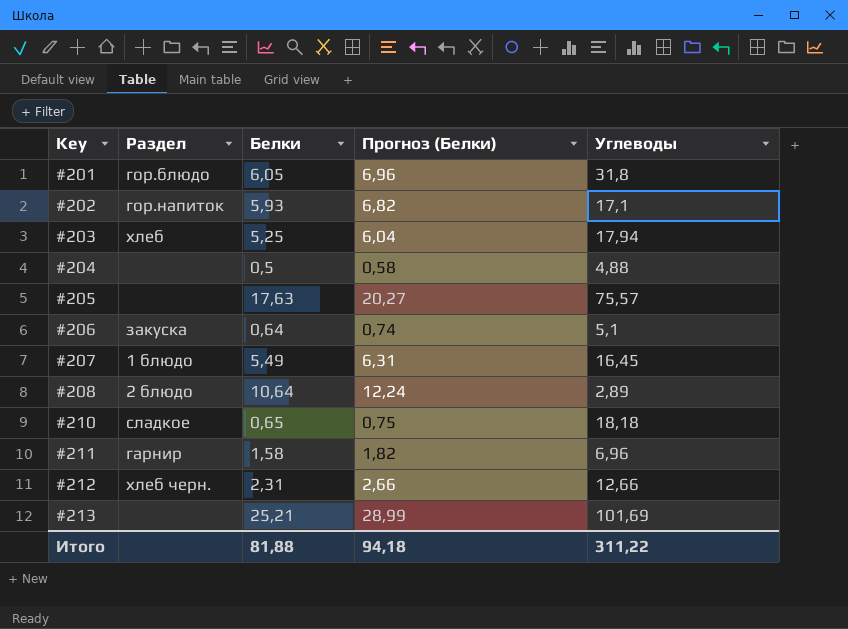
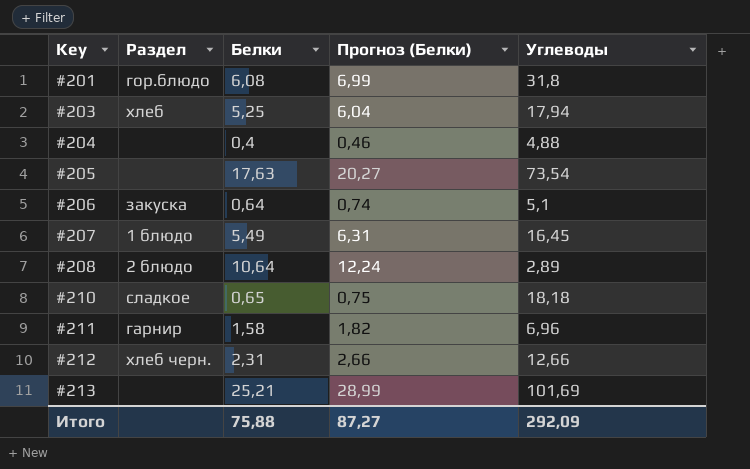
row #202: гор.напиток | 5,93 | 6,82 | 17,1 -> none
#201 | Белки: 6,05 -> 6,08
#201 | Прогноз (Белки): 6,96 -> 6,99
#204 | Белки: 0,5 -> 0,4
#204 | Прогноз (Белки): 0,58 -> 0,46
#205 | Углеводы: 75,57 -> 73,54
Итого | Белки: 81,88 -> 75,88
Итого | Прогноз (Белки): 94,18 -> 87,27
Итого | Углеводы: 311,22 -> 292,09

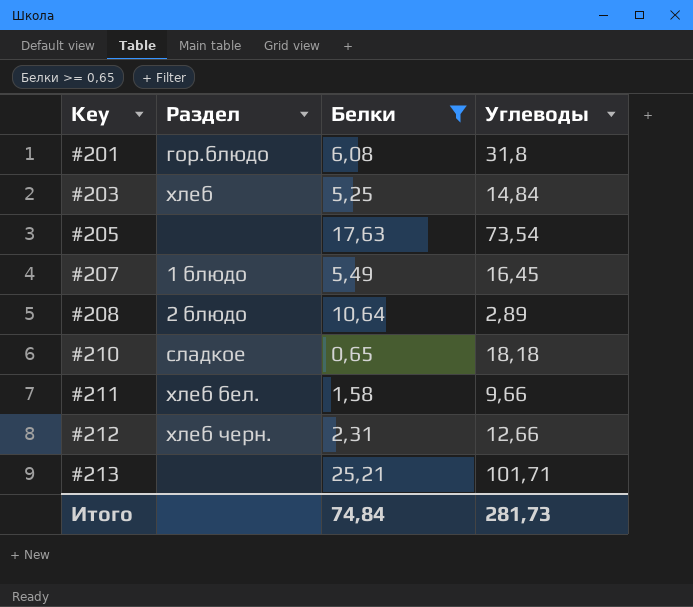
filter: none -> Белки >= 0,65
column Прогноз (Белки) | formula: [Белки] * 1,15 -> none
#203 | Углеводы: 17,94 -> 14,84
#211 | Раздел: гарнир -> хлеб бел.
#211 | Углеводы: 6,96 -> 9,66
#213 | Углеводы: 101,69 -> 101,71
Итого | Белки: 75,88 -> 74,84
Итого | Углеводы: 292,09 -> 281,73

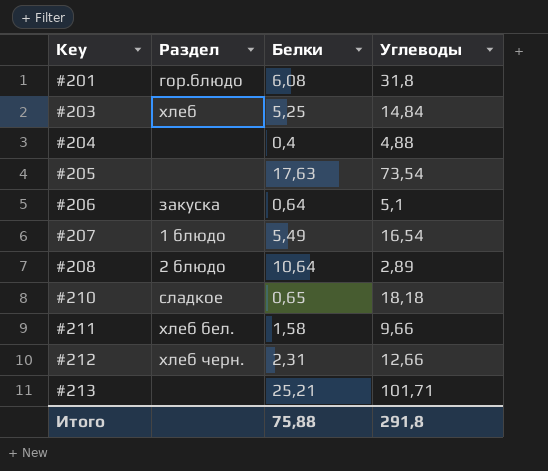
filter: Белки >= 0,65 -> none
#207 | Углеводы: 16,45 -> 16,54
Итого | Белки: 74,84 -> 75,88
Итого | Углеводы: 281,73 -> 291,8

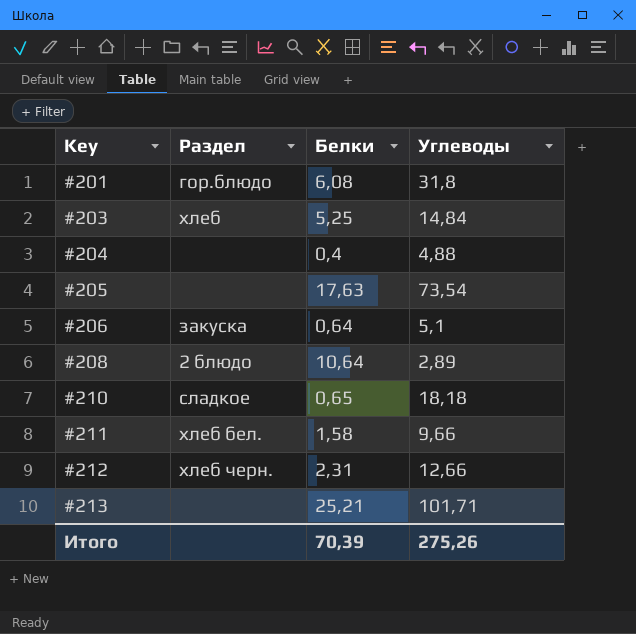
row #207: 1 блюдо | 5,49 | 16,54 -> none
Итого | Белки: 75,88 -> 70,39
Итого | Углеводы: 291,8 -> 275,26

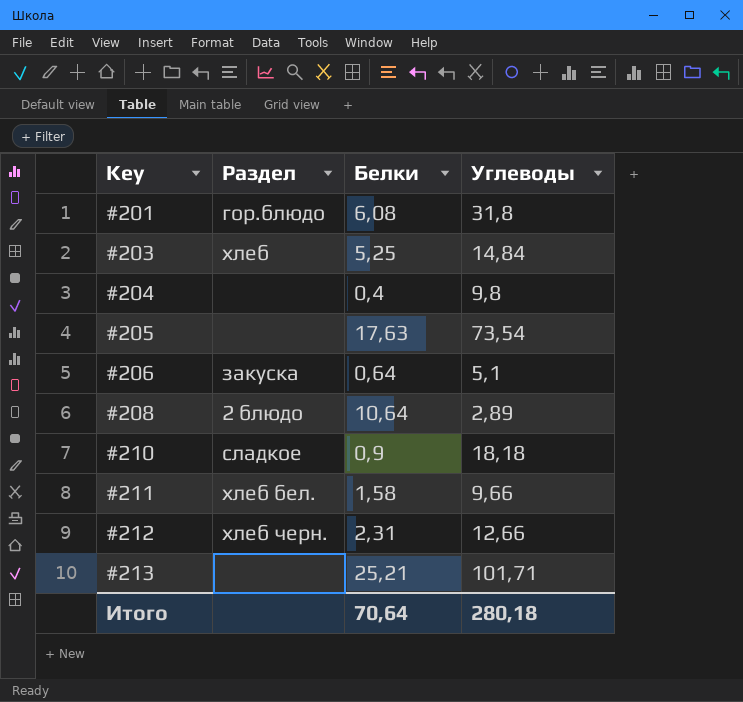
#204 | Углеводы: 4,88 -> 9,8
#210 | Белки: 0,65 -> 0,9
Итого | Белки: 70,39 -> 70,64
Итого | Углеводы: 275,26 -> 280,18

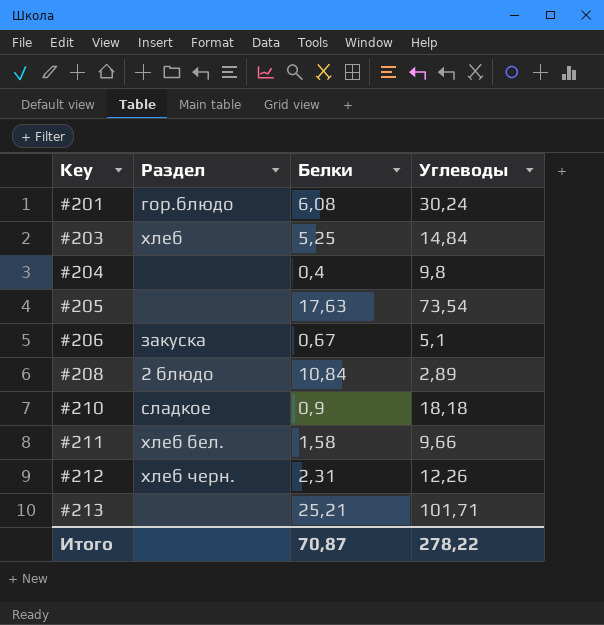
#201 | Углеводы: 31,8 -> 30,24
#206 | Белки: 0,64 -> 0,67
#208 | Белки: 10,64 -> 10,84
#212 | Углеводы: 12,66 -> 12,26
Итого | Белки: 70,64 -> 70,87
Итого | Углеводы: 280,18 -> 278,22

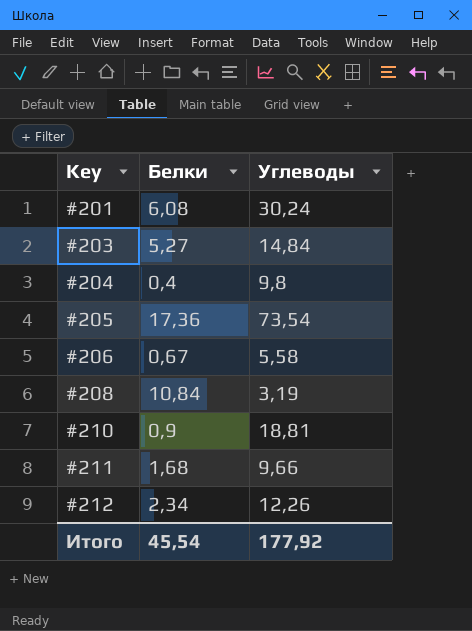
column Раздел | position: 2 -> none
row #213: none | 25,21 | 101,71 -> none
#203 | Белки: 5,25 -> 5,27
#205 | Белки: 17,63 -> 17,36
#206 | Углеводы: 5,1 -> 5,58
#208 | Углеводы: 2,89 -> 3,19
#210 | Углеводы: 18,18 -> 18,81
#211 | Белки: 1,58 -> 1,68
#212 | Белки: 2,31 -> 2,34
Итого | Белки: 70,87 -> 45,54
Итого | Углеводы: 278,22 -> 177,92

